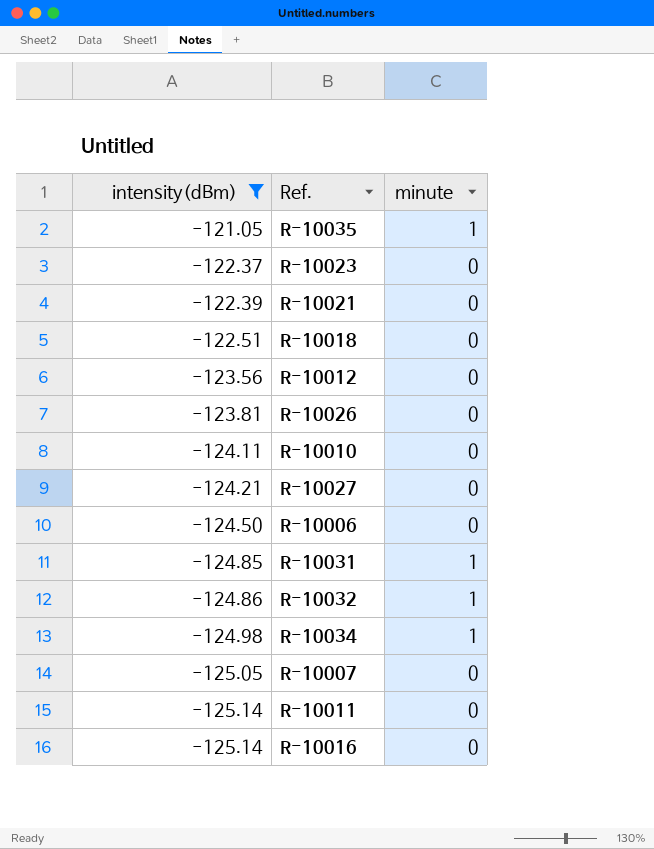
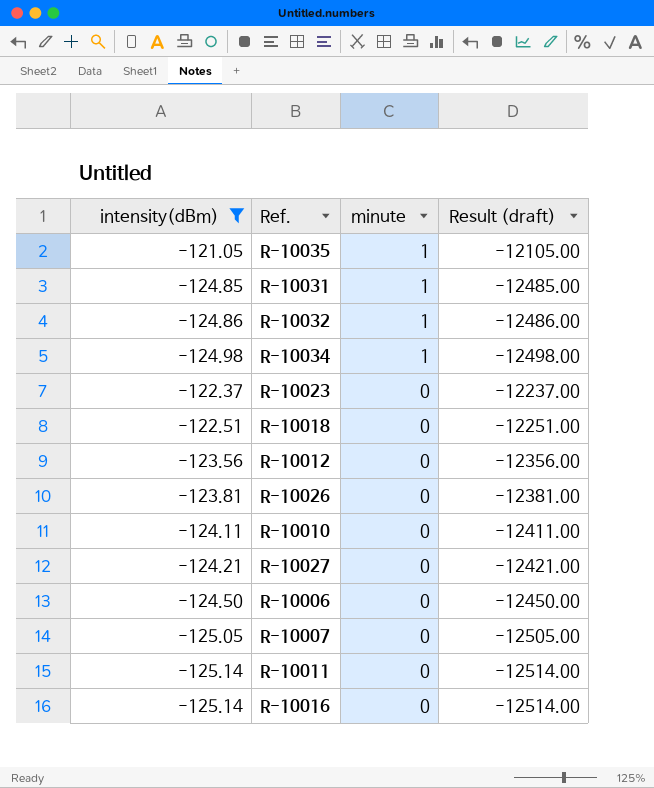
row order: intensity(dBm) descending -> minute descending
column Result (draft) | formula: none -> [intensity(dBm)] * 100
row R-10021: -122.39 | 0 -> none

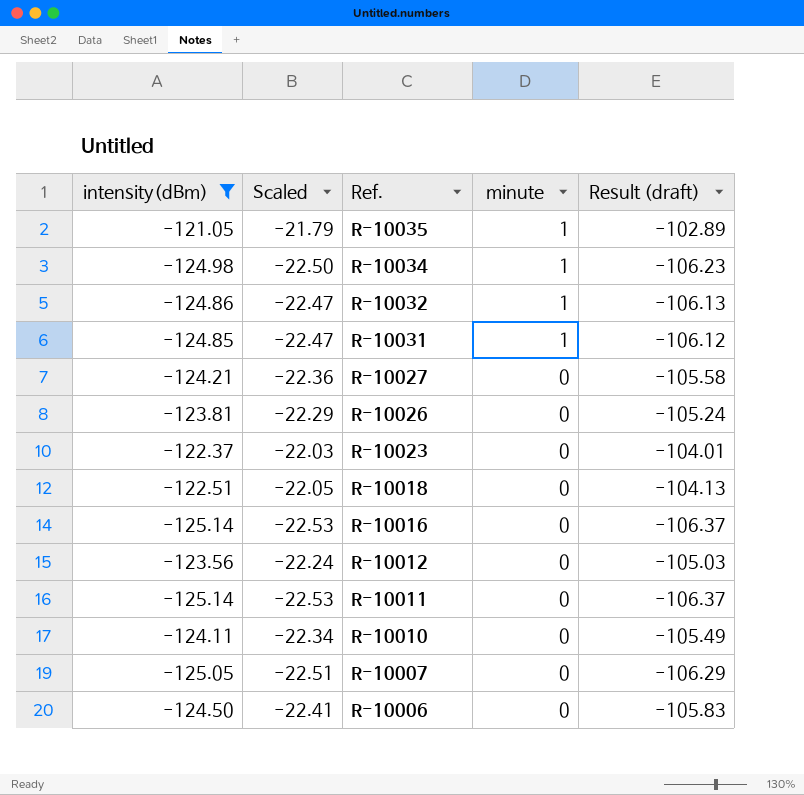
row order: minute descending -> Ref. descending
column Scaled | formula: none -> [intensity(dBm)] * 0.18
column Result (draft) | formula: [intensity(dBm)] * 100 -> [intensity(dBm)] * 0.85

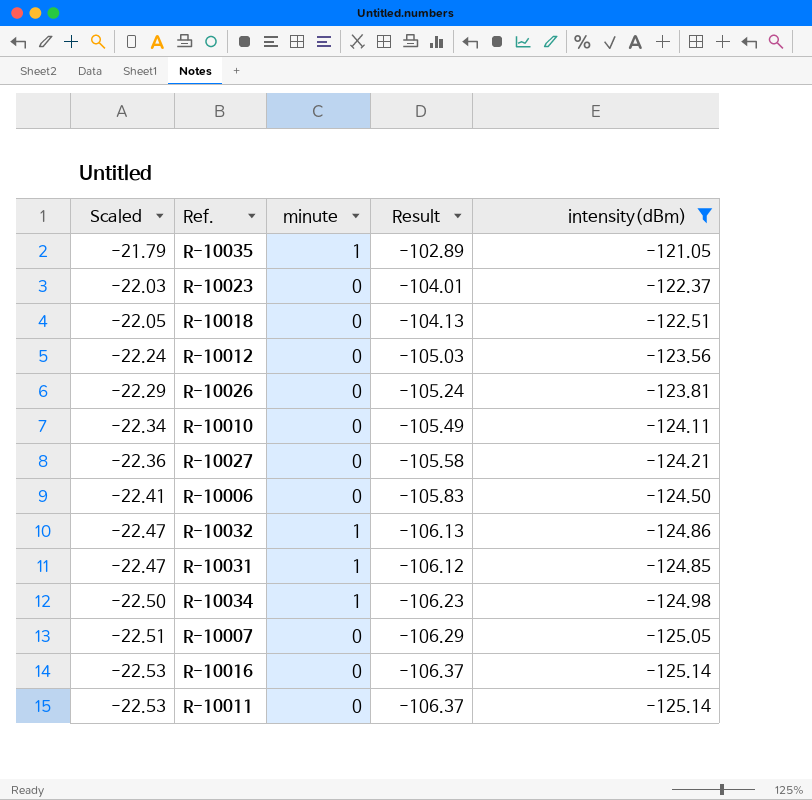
row order: Ref. descending -> Scaled descending
column name: Result (draft) -> Result
column intensity(dBm) | position: 1 -> 5

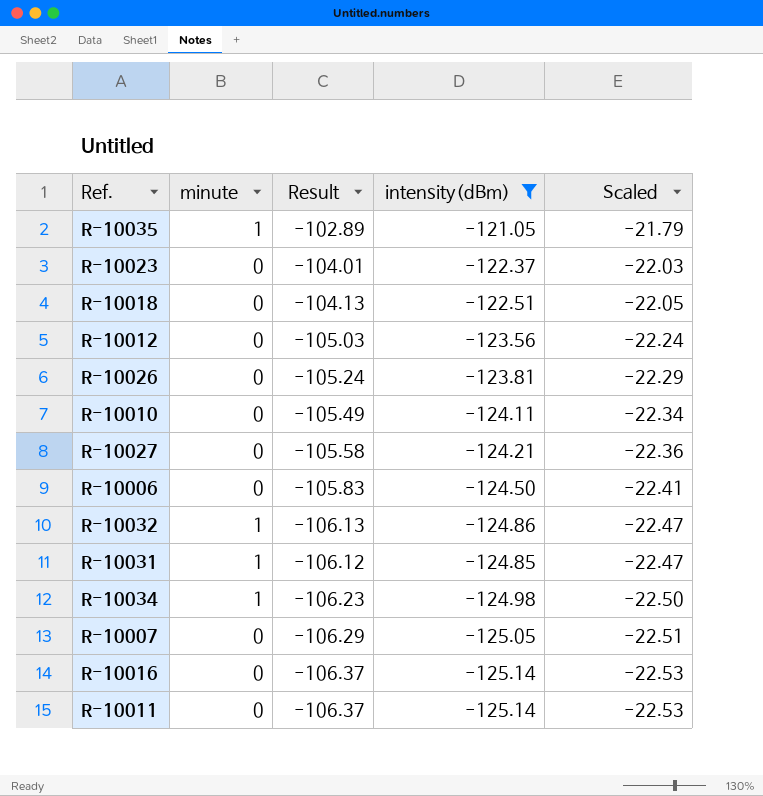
column Scaled | position: 1 -> 5

